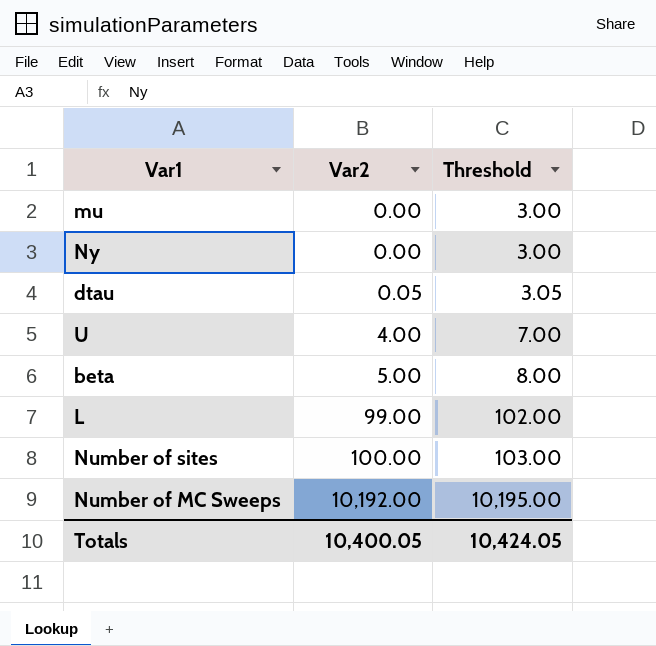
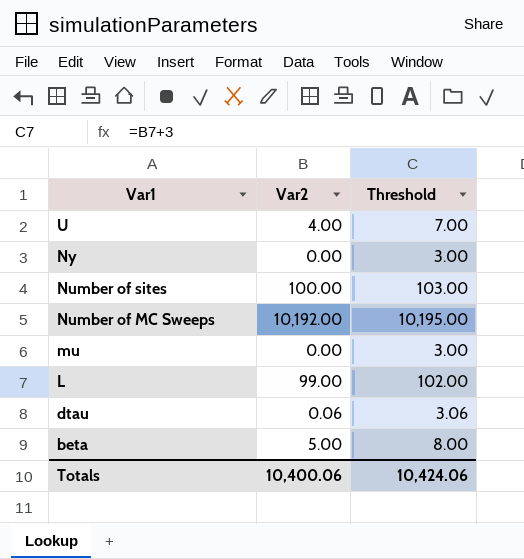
row order: Var2 ascending -> Var1 descending
dtau | Var2: 0.05 -> 0.06
dtau | Threshold: 3.05 -> 3.06
Totals | Var2: 10,400.05 -> 10,400.06
Totals | Threshold: 10,424.05 -> 10,424.06

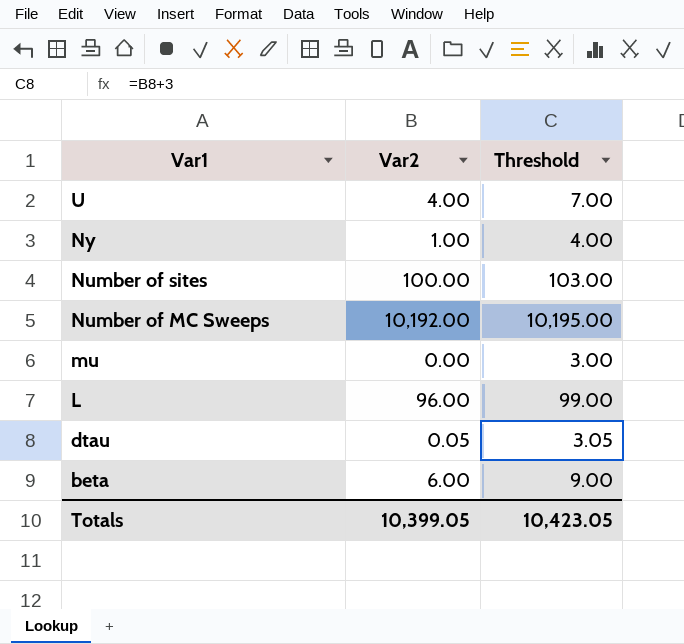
Ny | Var2: 0.00 -> 1.00
Ny | Threshold: 3.00 -> 4.00
L | Var2: 99.00 -> 96.00
L | Threshold: 102.00 -> 99.00
dtau | Var2: 0.06 -> 0.05
dtau | Threshold: 3.06 -> 3.05
beta | Var2: 5.00 -> 6.00
beta | Threshold: 8.00 -> 9.00
Totals | Var2: 10,400.06 -> 10,399.05
Totals | Threshold: 10,424.06 -> 10,423.05

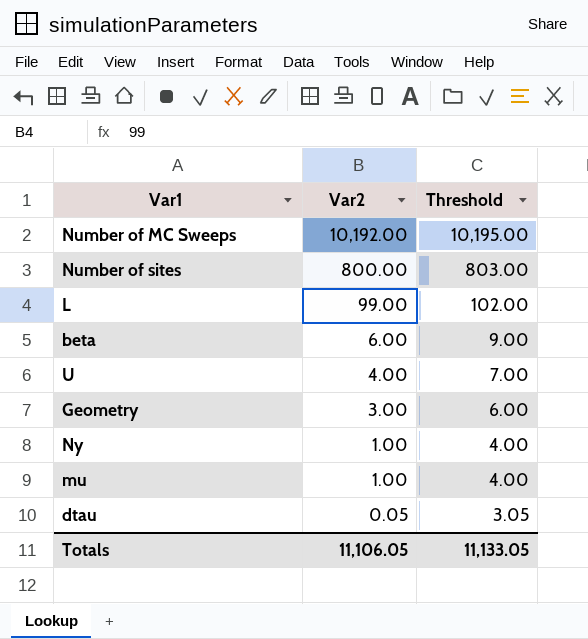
row order: Var1 descending -> Var2 descending
Number of sites | Var2: 100.00 -> 800.00
Number of sites | Threshold: 103.00 -> 803.00
L | Var2: 96.00 -> 99.00
L | Threshold: 99.00 -> 102.00
row Geometry: none -> 3.00 | 6.00
mu | Var2: 0.00 -> 1.00
mu | Threshold: 3.00 -> 4.00
Totals | Var2: 10,399.05 -> 11,106.05
Totals | Threshold: 10,423.05 -> 11,133.05

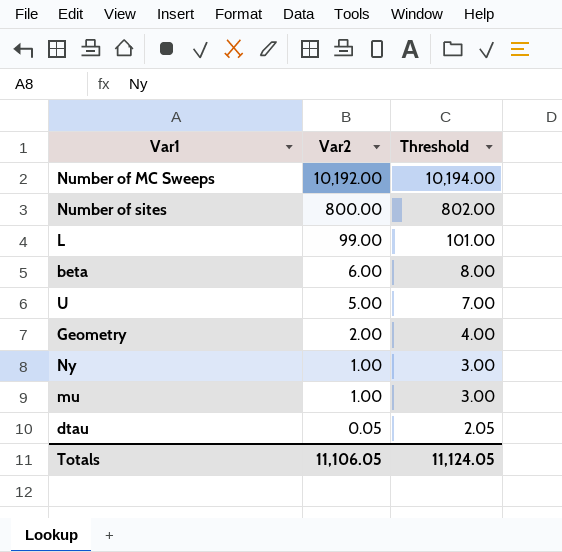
column Threshold | formula: [Var2] + 3 -> [Var2] + 2
U | Var2: 4.00 -> 5.00
Geometry | Var2: 3.00 -> 2.00
Totals | Threshold: 11,133.05 -> 11,124.05

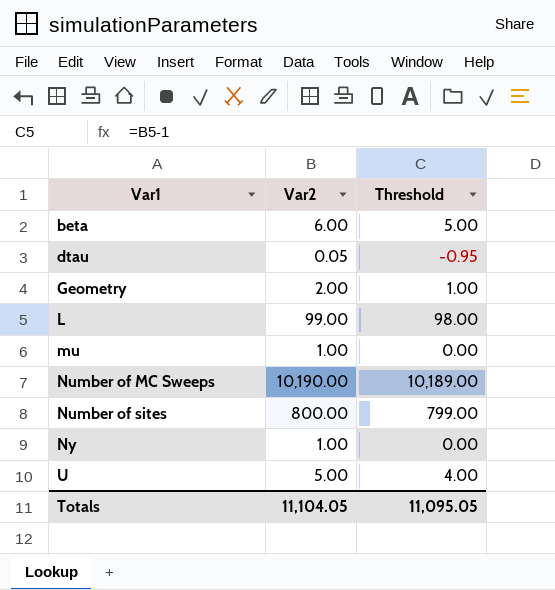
row order: Var2 descending -> Var1 ascending
column Threshold | formula: [Var2] + 2 -> [Var2] - 1
Number of MC Sweeps | Var2: 10,192.00 -> 10,190.00
Totals | Var2: 11,106.05 -> 11,104.05
Totals | Threshold: 11,124.05 -> 11,095.05

